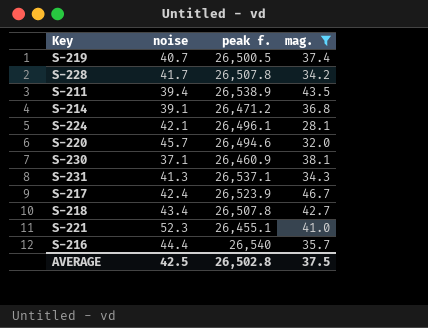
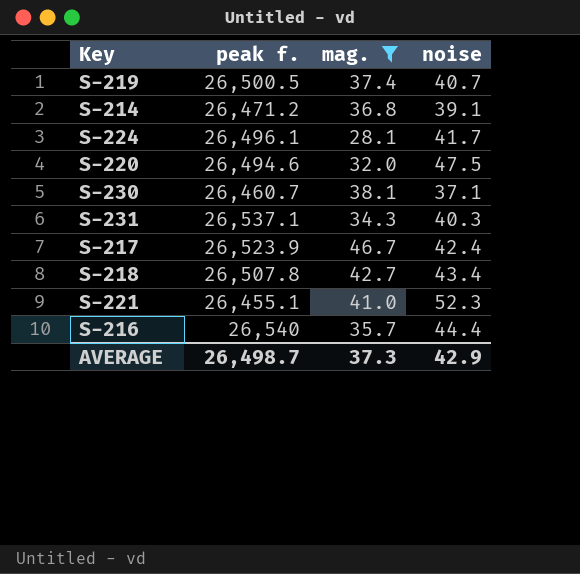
column noise | position: 2 -> 4
row S-228: 41.7 | 26,507.8 | 34.2 -> none
row S-211: 39.4 | 26,538.9 | 43.5 -> none
S-224 | noise: 42.1 -> 41.7
S-220 | noise: 45.7 -> 47.5
S-230 | peak f.: 26,460.9 -> 26,460.7
S-231 | noise: 41.3 -> 40.3
AVERAGE | peak f.: 26,502.8 -> 26,498.7
AVERAGE | mag.: 37.5 -> 37.3
AVERAGE | noise: 42.5 -> 42.9

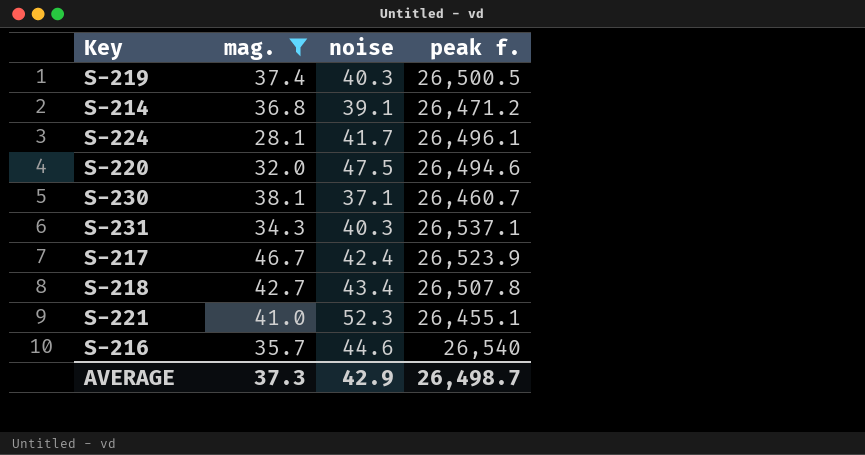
column peak f. | position: 2 -> 4
S-219 | noise: 40.7 -> 40.3
S-216 | noise: 44.4 -> 44.6

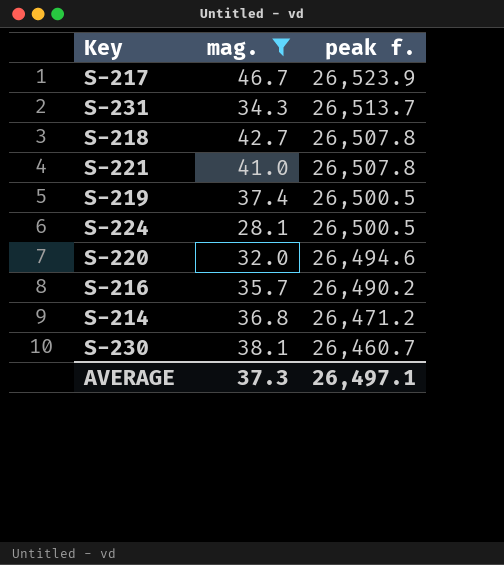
row order: none -> peak f. descending
column noise | position: 3 -> none
S-231 | peak f.: 26,537.1 -> 26,513.7
S-221 | peak f.: 26,455.1 -> 26,507.8
S-224 | peak f.: 26,496.1 -> 26,500.5
S-216 | peak f.: 26,540 -> 26,490.2
AVERAGE | peak f.: 26,498.7 -> 26,497.1

